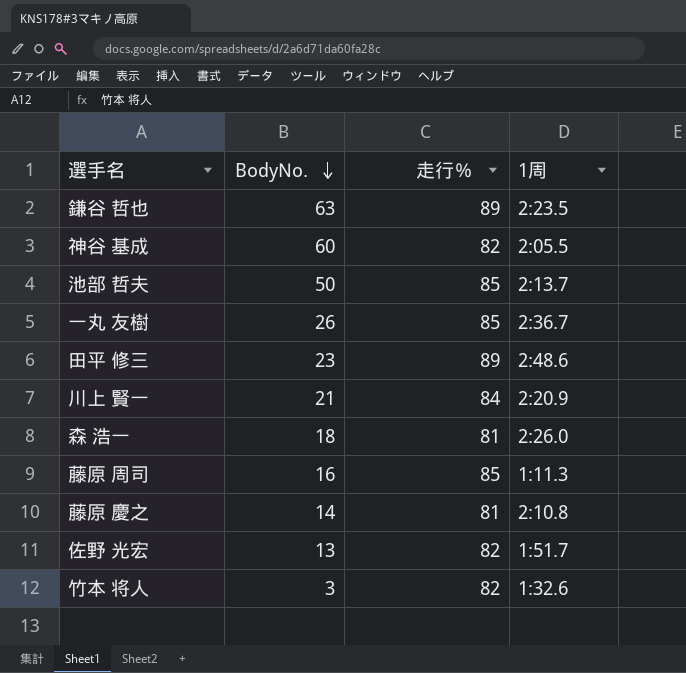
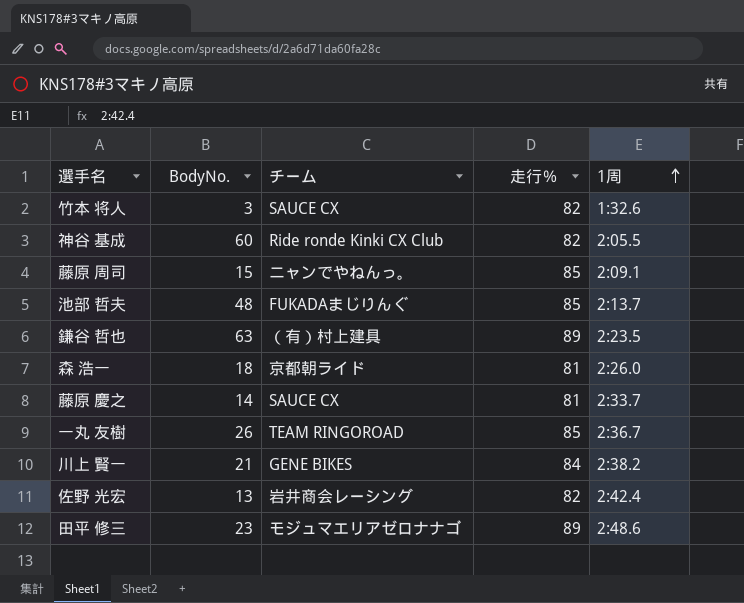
row order: BodyNo. descending -> 1周 ascending
column チーム | position: none -> 3
藤原 周司 | BodyNo.: 16 -> 15
藤原 周司 | 1周: 1:11.3 -> 2:09.1
池部 哲夫 | BodyNo.: 50 -> 48
藤原 慶之 | 1周: 2:10.8 -> 2:33.7
川上 賢一 | 1周: 2:20.9 -> 2:38.2
佐野 光宏 | 1周: 1:51.7 -> 2:42.4

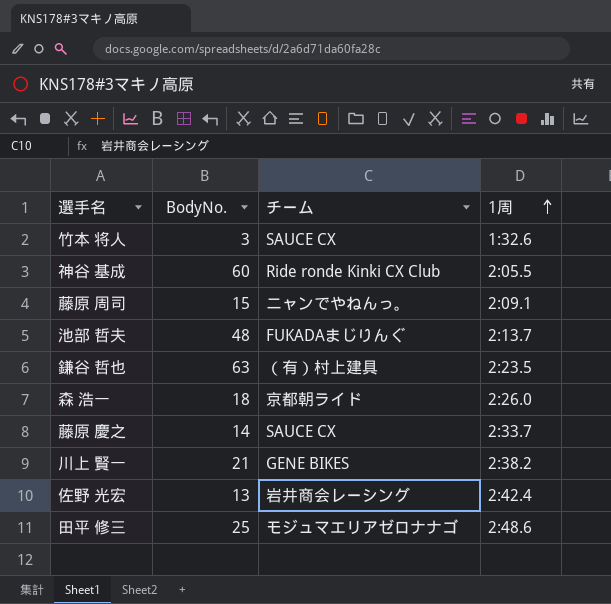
column 走行％ | position: 4 -> none
row 一丸 友樹: 26 | TEAM RINGOROAD | 85 | 2:36.7 -> none
田平 修三 | BodyNo.: 23 -> 25

